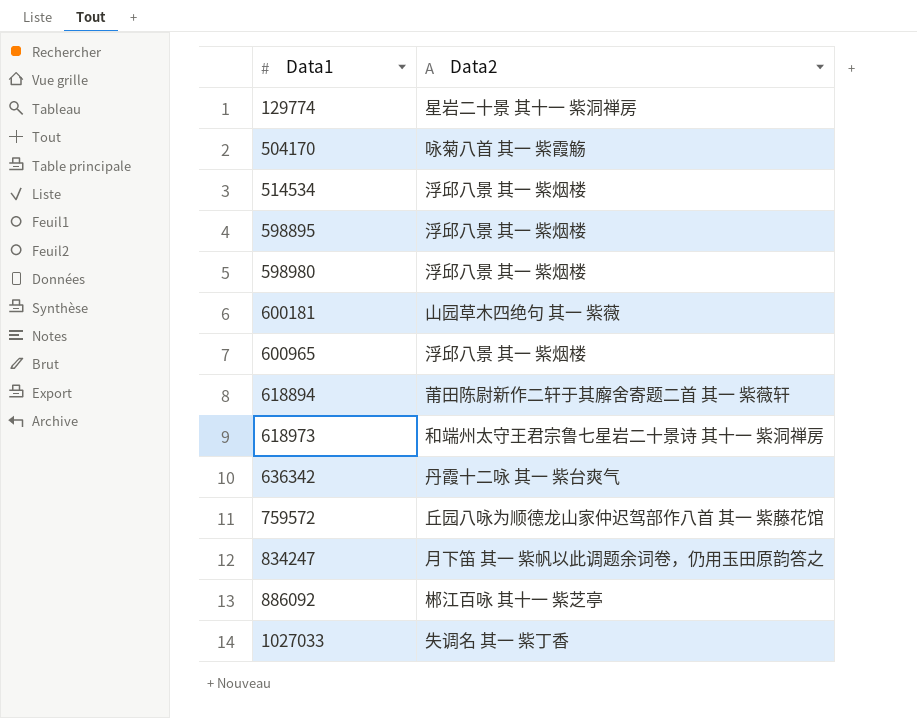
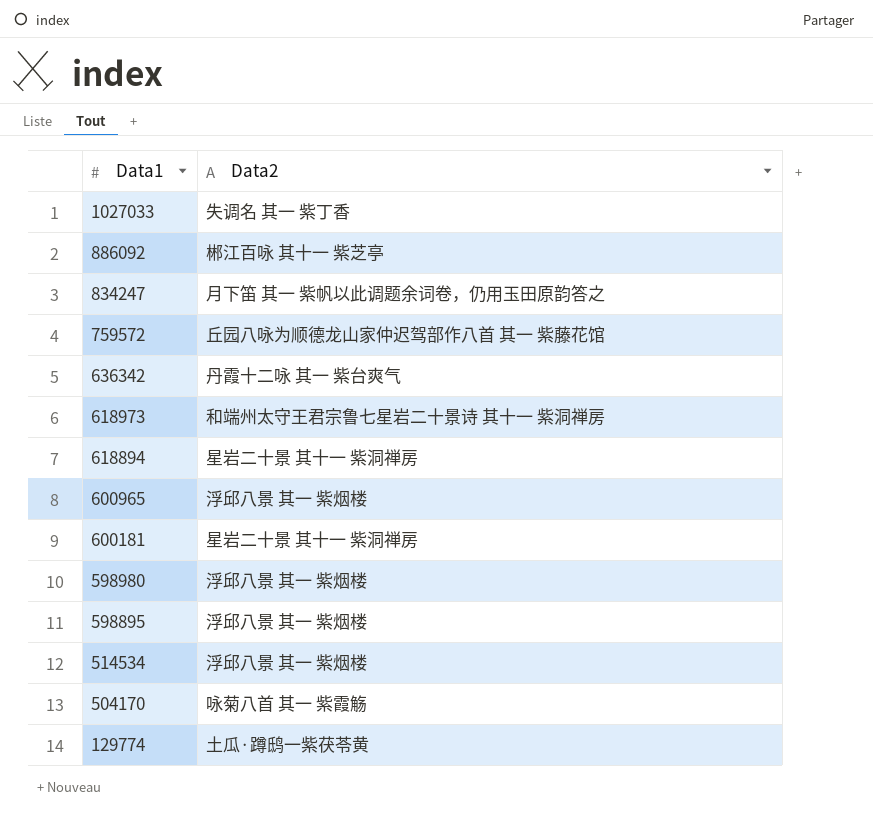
row order: Data1 ascending -> Data1 descending
618894 | Data2: 莆田陈尉新作二轩于其廨舍寄题二首 其一 紫薇轩 -> 星岩二十景 其十一 紫洞禅房
600181 | Data2: 山园草木四绝句 其一 紫薇 -> 星岩二十景 其十一 紫洞禅房
129774 | Data2: 星岩二十景 其十一 紫洞禅房 -> 土瓜·蹲鸱一紫茯苓黄

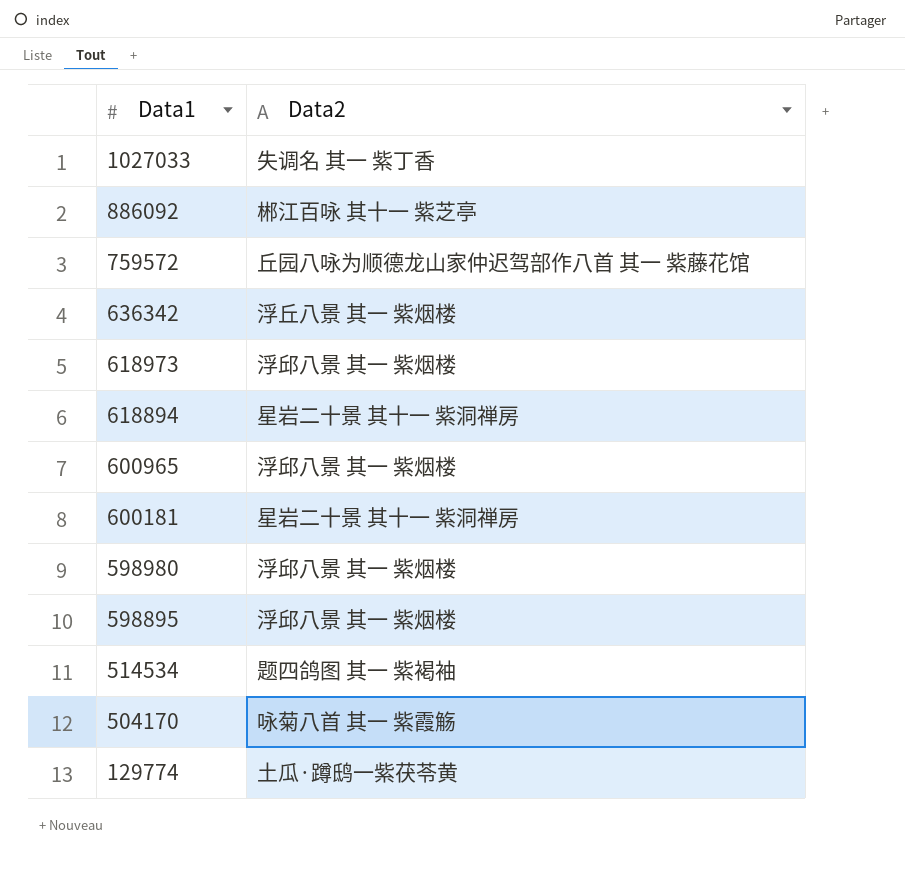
row 834247: 月下笛 其一 紫帆以此调题余词卷，仍用玉田原韵答之 -> none
636342 | Data2: 丹霞十二咏 其一 紫台爽气 -> 浮丘八景 其一 紫烟楼
618973 | Data2: 和端州太守王君宗鲁七星岩二十景诗 其十一 紫洞禅房 -> 浮邱八景 其一 紫烟楼
514534 | Data2: 浮邱八景 其一 紫烟楼 -> 题四鸽图 其一 紫褐袖

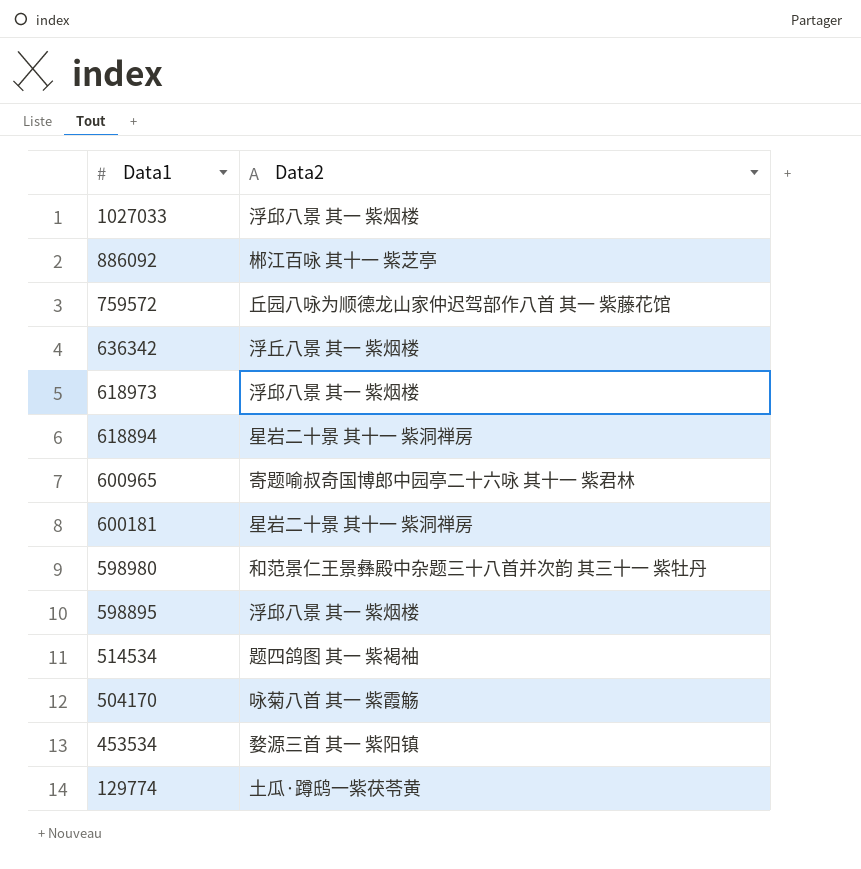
1027033 | Data2: 失调名 其一 紫丁香 -> 浮邱八景 其一 紫烟楼
600965 | Data2: 浮邱八景 其一 紫烟楼 -> 寄题喻叔奇国博郎中园亭二十六咏 其十一 紫君林
598980 | Data2: 浮邱八景 其一 紫烟楼 -> 和范景仁王景彝殿中杂题三十八首并次韵 其三十一 紫牡丹
row 453534: none -> 婺源三首 其一 紫阳镇

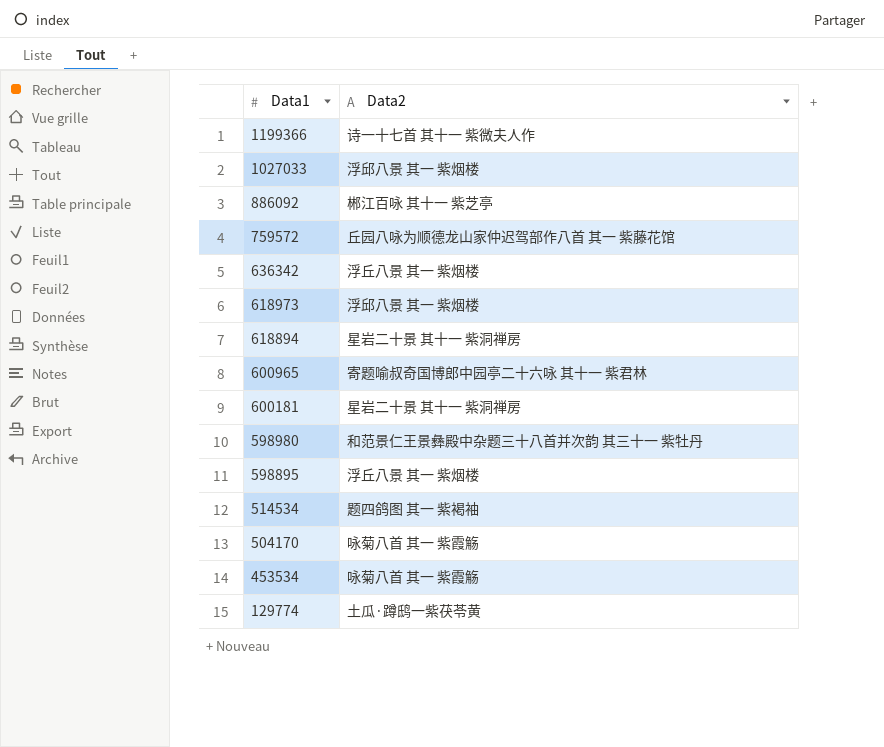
row 1199366: none -> 诗一十七首 其十一 紫微夫人作
598895 | Data2: 浮邱八景 其一 紫烟楼 -> 浮丘八景 其一 紫烟楼
453534 | Data2: 婺源三首 其一 紫阳镇 -> 咏菊八首 其一 紫霞觞

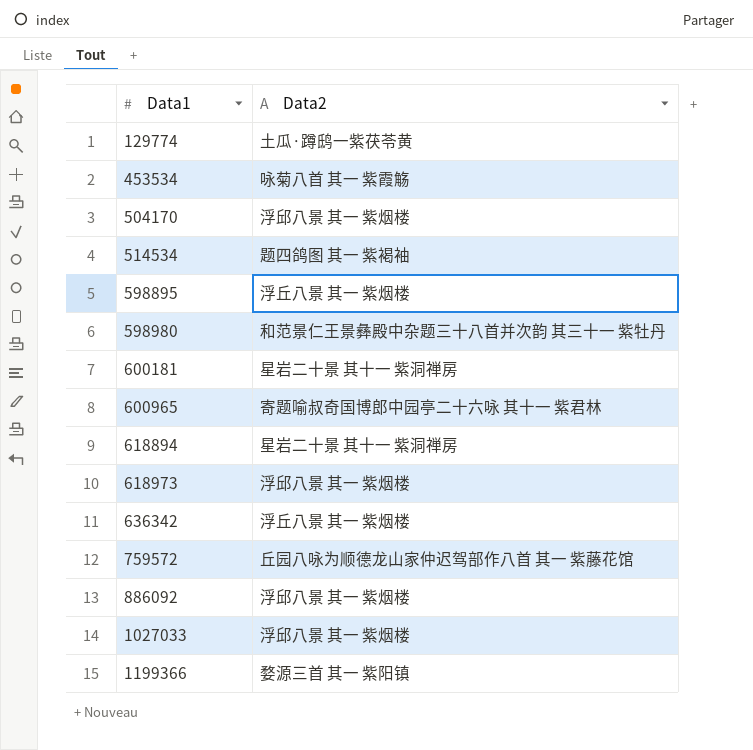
row order: Data1 descending -> Data1 ascending
504170 | Data2: 咏菊八首 其一 紫霞觞 -> 浮邱八景 其一 紫烟楼
886092 | Data2: 郴江百咏 其十一 紫芝亭 -> 浮邱八景 其一 紫烟楼
1199366 | Data2: 诗一十七首 其十一 紫微夫人作 -> 婺源三首 其一 紫阳镇

